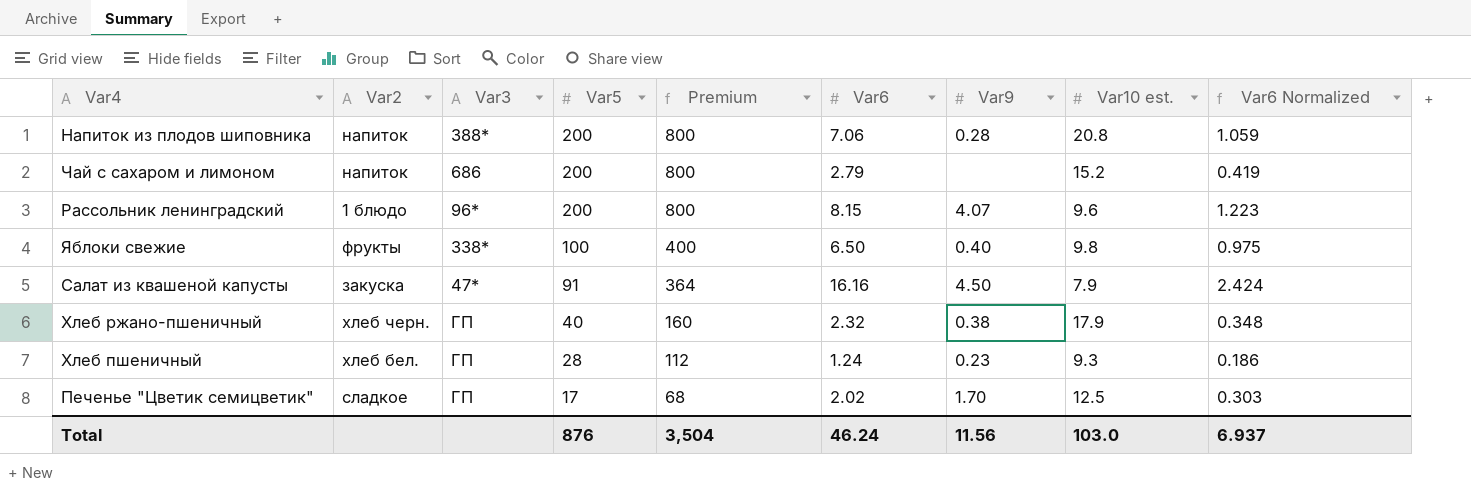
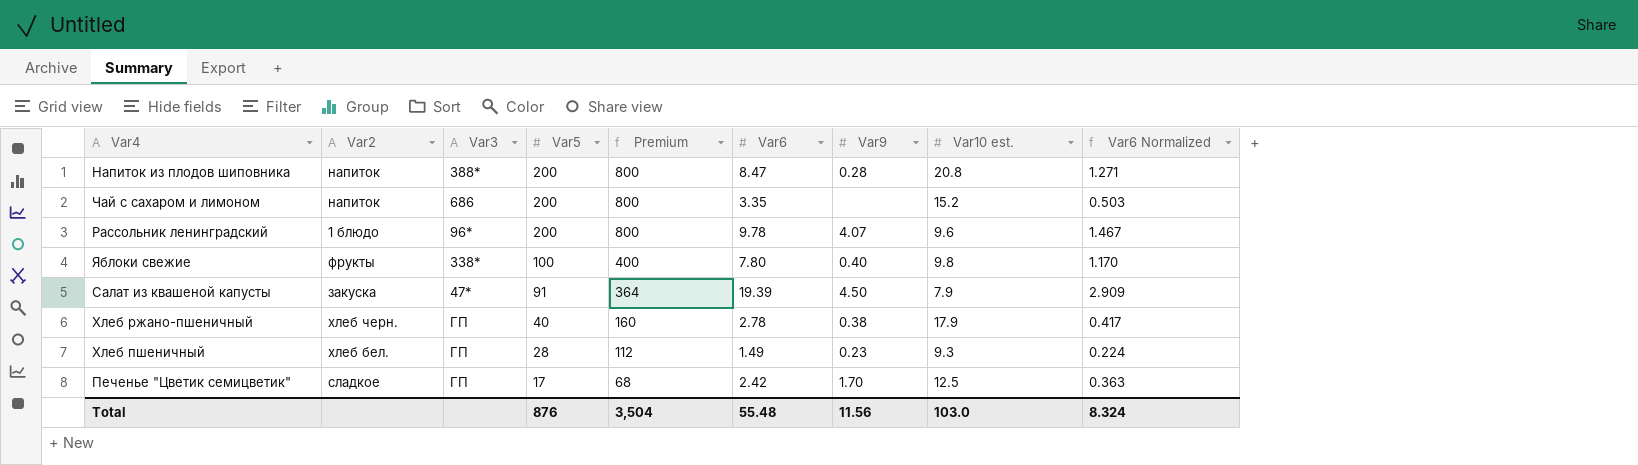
Напиток из плодов шиповника | Var6: 7.06 -> 8.47
Напиток из плодов шиповника | Var6 Normalized: 1.059 -> 1.271
Чай с сахаром и лимоном | Var6: 2.79 -> 3.35
Чай с сахаром и лимоном | Var6 Normalized: 0.419 -> 0.503
Рассольник ленинградский | Var6: 8.15 -> 9.78
Рассольник ленинградский | Var6 Normalized: 1.223 -> 1.467
Яблоки свежие | Var6: 6.50 -> 7.80
Яблоки свежие | Var6 Normalized: 0.975 -> 1.170
Салат из квашеной капусты | Var6: 16.16 -> 19.39
Салат из квашеной капусты | Var6 Normalized: 2.424 -> 2.909
Хлеб ржано-пшеничный | Var6: 2.32 -> 2.78
Хлеб ржано-пшеничный | Var6 Normalized: 0.348 -> 0.417
Хлеб пшеничный | Var6: 1.24 -> 1.49
Хлеб пшеничный | Var6 Normalized: 0.186 -> 0.224
Печенье "Цветик семицветик" | Var6: 2.02 -> 2.42
Печенье "Цветик семицветик" | Var6 Normalized: 0.303 -> 0.363
Total | Var6: 46.24 -> 55.48
Total | Var6 Normalized: 6.937 -> 8.324

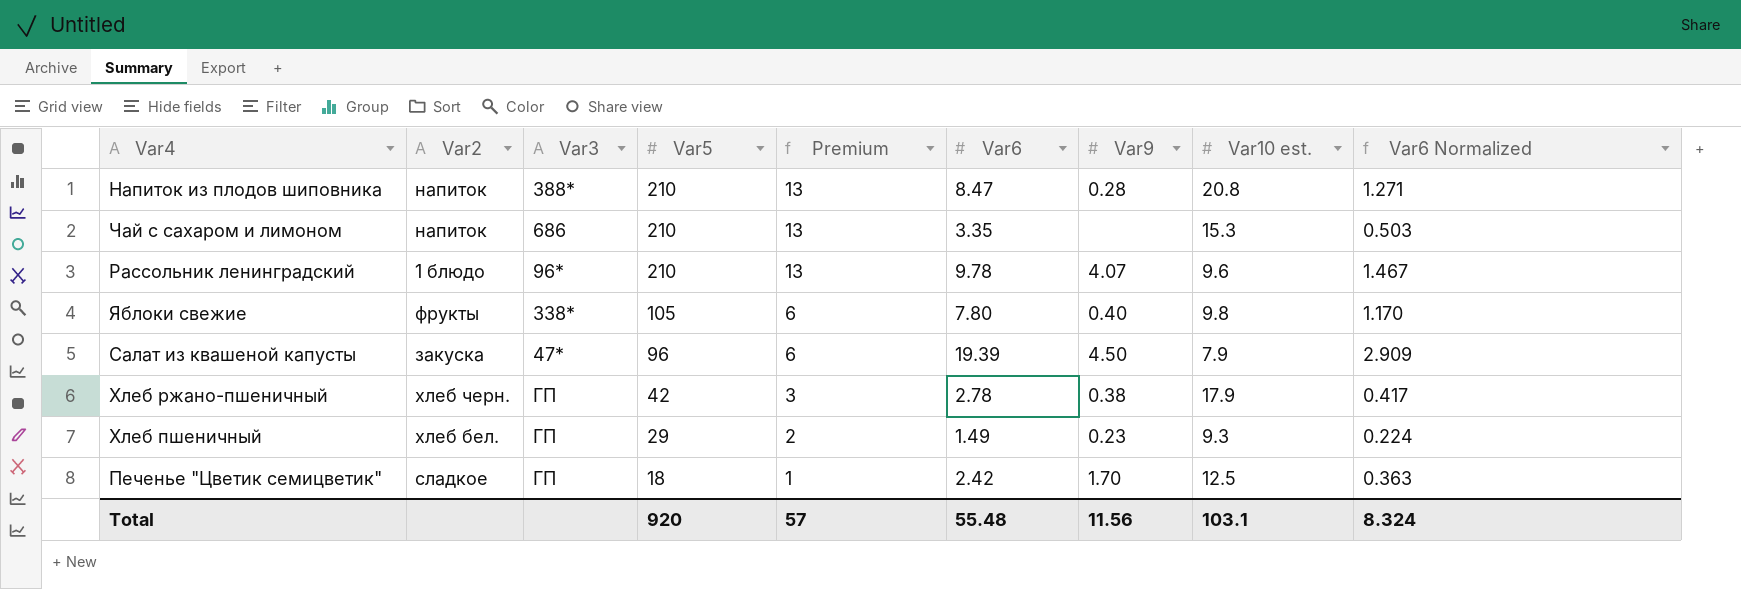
column Premium | formula: [Var5] * 4 -> [Var5] * 0.06
Напиток из плодов шиповника | Var5: 200 -> 210
Чай с сахаром и лимоном | Var5: 200 -> 210
Чай с сахаром и лимоном | Var10 est.: 15.2 -> 15.3
Рассольник ленинградский | Var5: 200 -> 210
Яблоки свежие | Var5: 100 -> 105
Салат из квашеной капусты | Var5: 91 -> 96
Хлеб ржано-пшеничный | Var5: 40 -> 42
Хлеб пшеничный | Var5: 28 -> 29
Печенье "Цветик семицветик" | Var5: 17 -> 18
Total | Var5: 876 -> 920
Total | Premium: 3,504 -> 57
Total | Var10 est.: 103.0 -> 103.1

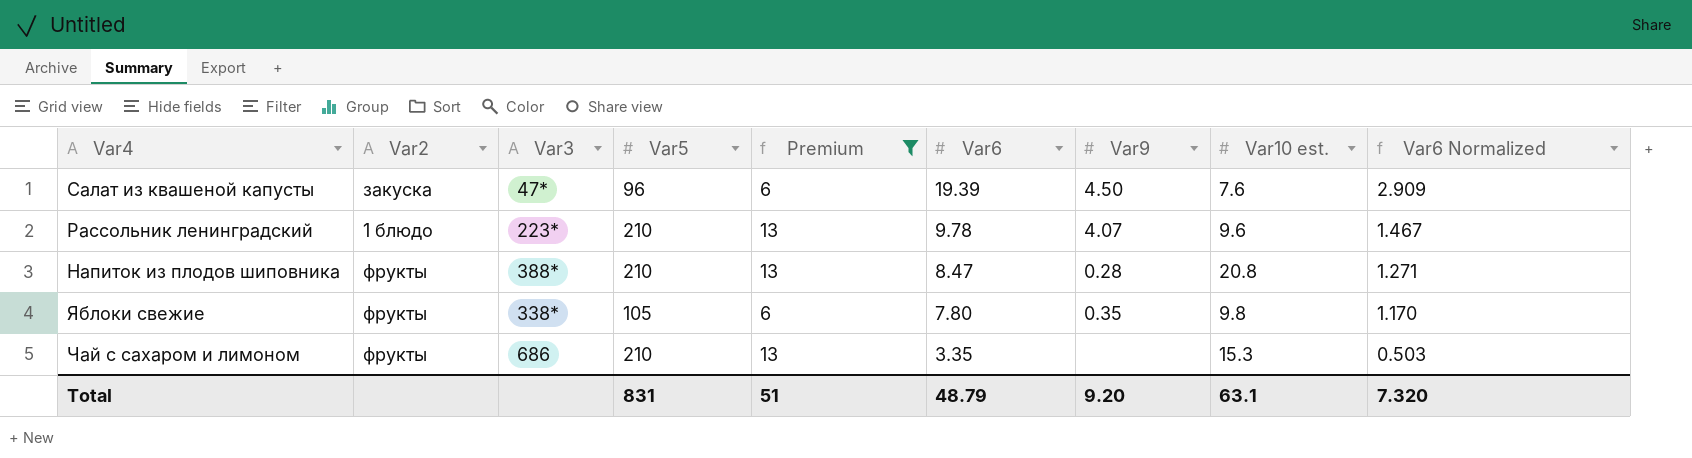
filter: none -> Premium >= 6
row order: Var5 descending -> Var6 descending
Салат из квашеной капусты | Var10 est.: 7.9 -> 7.6
Рассольник ленинградский | Var3: 96* -> 223*
Напиток из плодов шиповника | Var2: напиток -> фрукты
Яблоки свежие | Var9: 0.40 -> 0.35
Чай с сахаром и лимоном | Var2: напиток -> фрукты
Total | Var5: 920 -> 831
Total | Premium: 57 -> 51
Total | Var6: 55.48 -> 48.79
Total | Var9: 11.56 -> 9.20
Total | Var10 est.: 103.1 -> 63.1
Total | Var6 Normalized: 8.324 -> 7.320

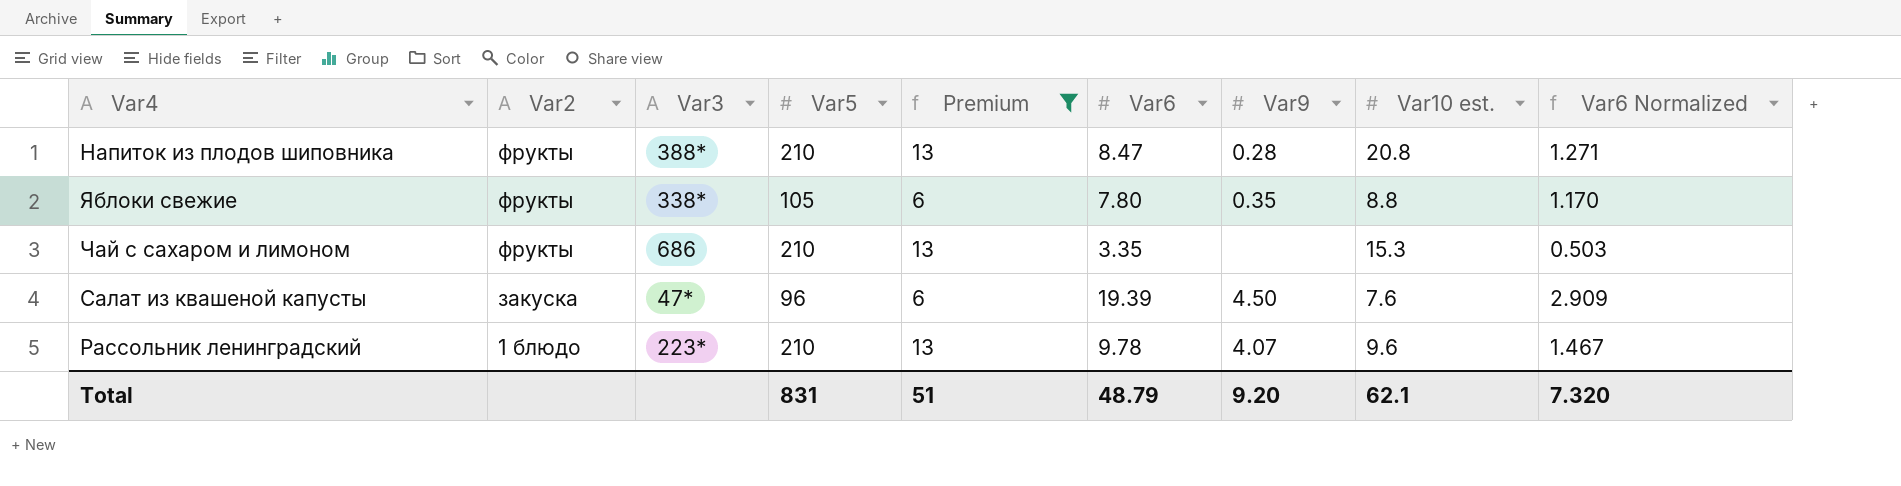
row order: Var6 descending -> Var2 descending
Яблоки свежие | Var10 est.: 9.8 -> 8.8
Total | Var10 est.: 63.1 -> 62.1

